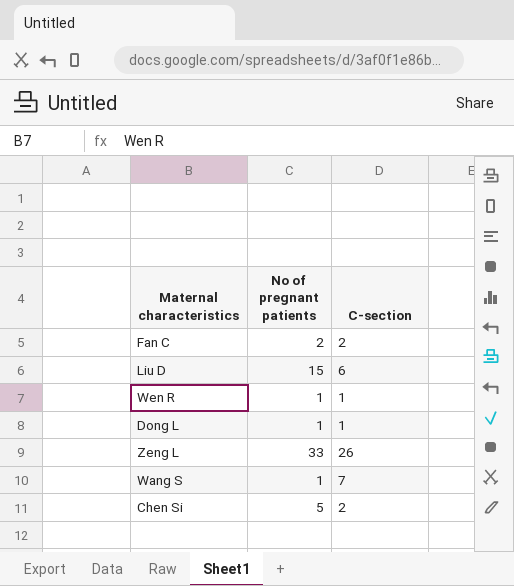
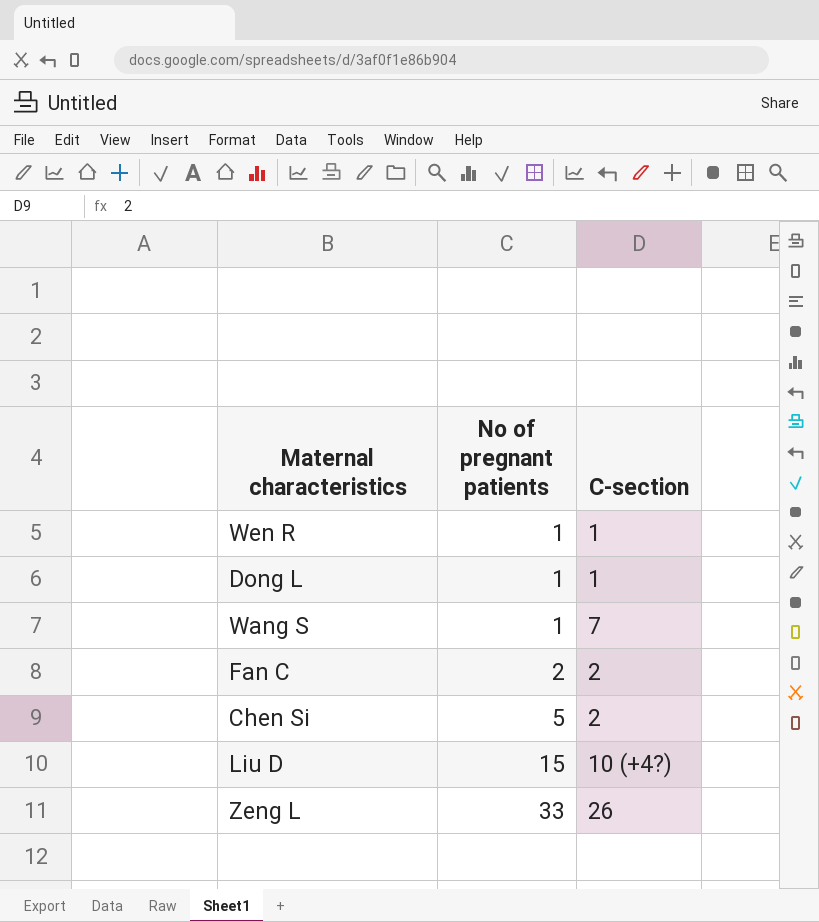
row order: none -> No of pregnant patients ascending
Liu D | C-section: 6 -> 10 (+4?)

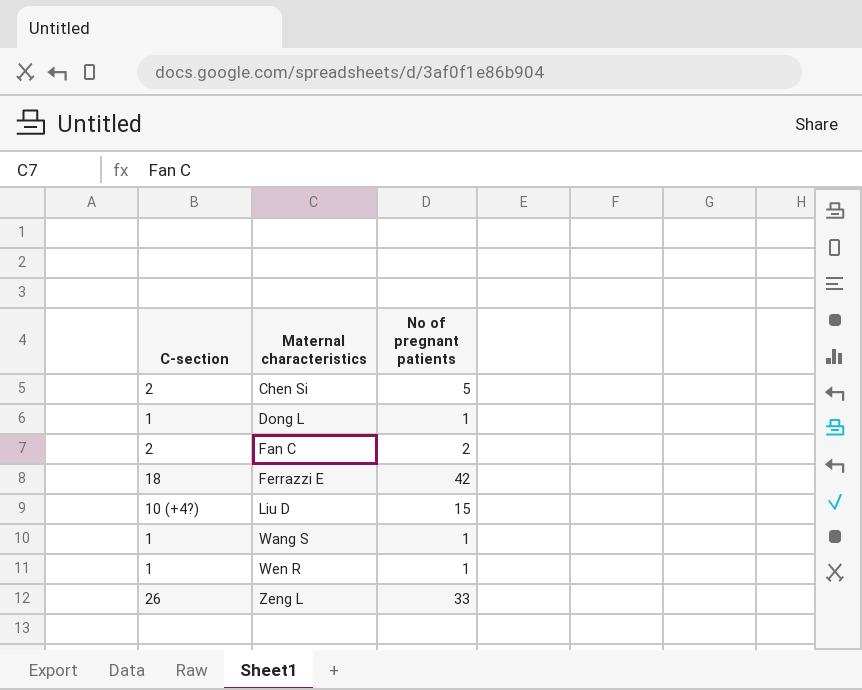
row order: No of pregnant patients ascending -> Maternal characteristics ascending
column C-section | position: 3 -> 1
row Ferrazzi E: none -> 18 | 42
Wang S | C-section: 7 -> 1

